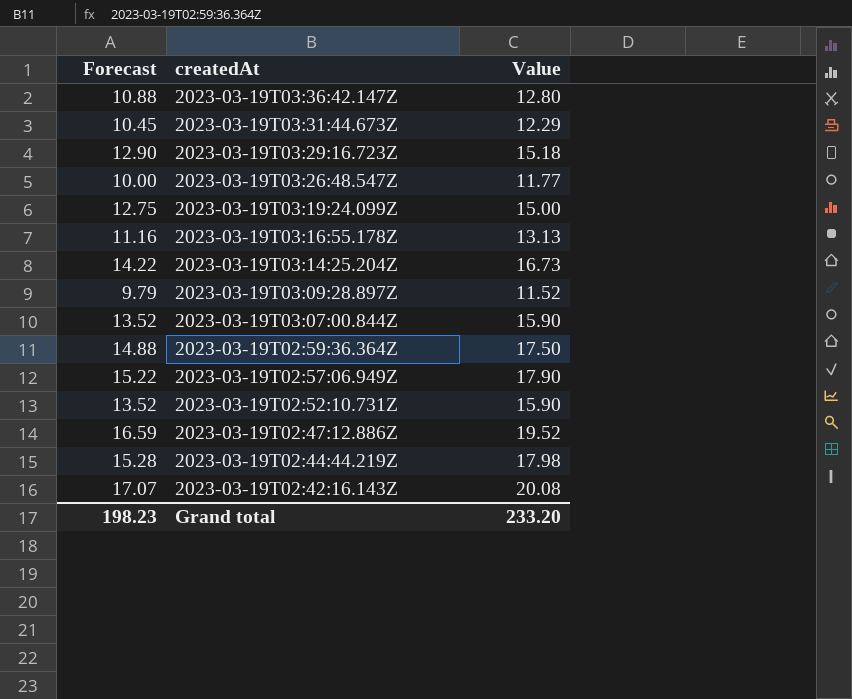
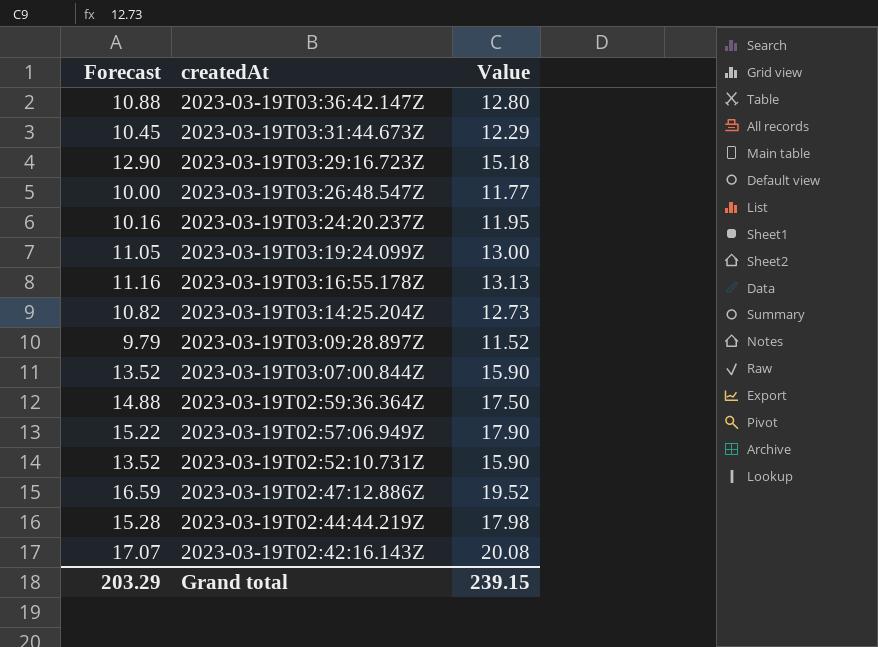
row 2023-03-19T03:24:20.237Z: none -> 10.16 | 11.95
2023-03-19T03:19:24.099Z | Forecast: 12.75 -> 11.05
2023-03-19T03:19:24.099Z | Value: 15.00 -> 13.00
2023-03-19T03:14:25.204Z | Forecast: 14.22 -> 10.82
2023-03-19T03:14:25.204Z | Value: 16.73 -> 12.73
Grand total | Forecast: 198.23 -> 203.29
Grand total | Value: 233.20 -> 239.15

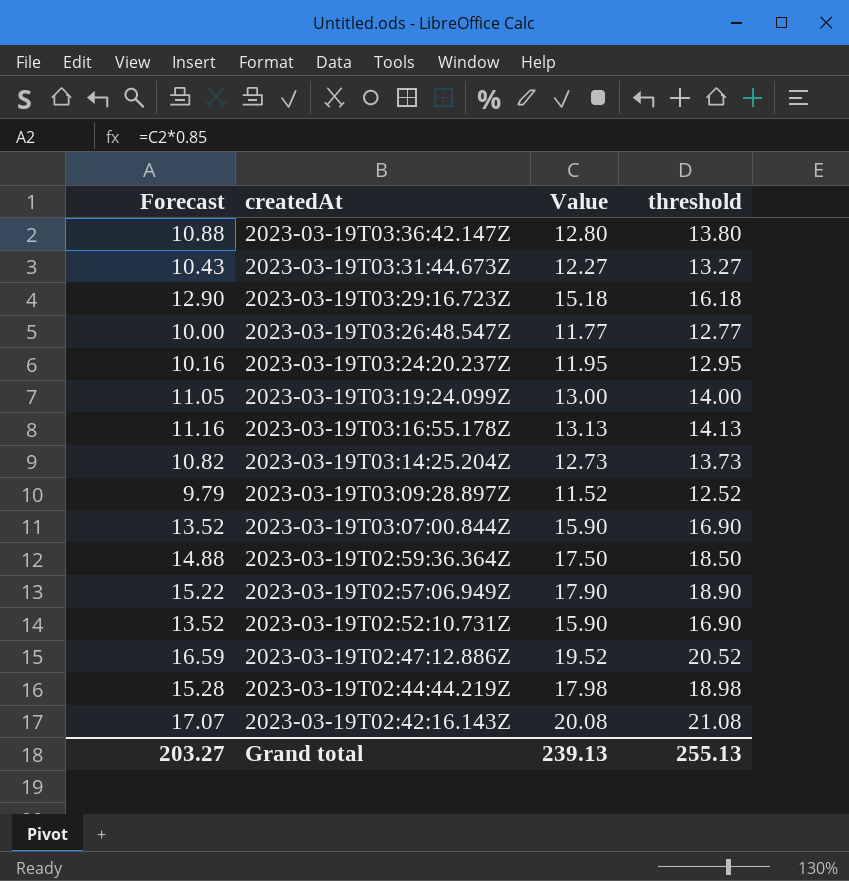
column threshold | formula: none -> [Value] + 1
2023-03-19T03:31:44.673Z | Forecast: 10.45 -> 10.43
2023-03-19T03:31:44.673Z | Value: 12.29 -> 12.27
Grand total | Forecast: 203.29 -> 203.27
Grand total | Value: 239.15 -> 239.13

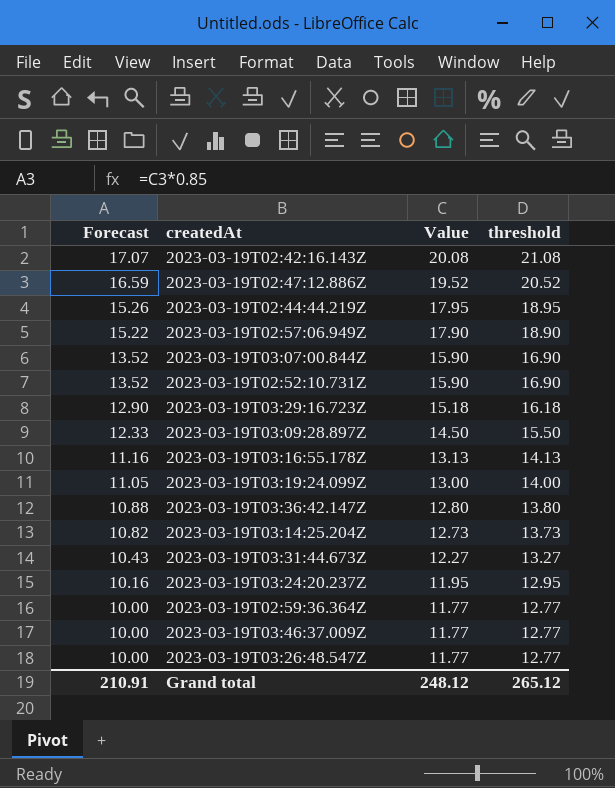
row order: createdAt descending -> Forecast descending
2023-03-19T02:44:44.219Z | Forecast: 15.28 -> 15.26
2023-03-19T02:44:44.219Z | Value: 17.98 -> 17.95
2023-03-19T02:44:44.219Z | threshold: 18.98 -> 18.95
2023-03-19T03:09:28.897Z | Forecast: 9.79 -> 12.33
2023-03-19T03:09:28.897Z | Value: 11.52 -> 14.50
2023-03-19T03:09:28.897Z | threshold: 12.52 -> 15.50
2023-03-19T02:59:36.364Z | Forecast: 14.88 -> 10.00
2023-03-19T02:59:36.364Z | Value: 17.50 -> 11.77
2023-03-19T02:59:36.364Z | threshold: 18.50 -> 12.77
row 2023-03-19T03:46:37.009Z: none -> 10.00 | 11.77 | 12.77
Grand total | Forecast: 203.27 -> 210.91
Grand total | Value: 239.13 -> 248.12
Grand total | threshold: 255.13 -> 265.12

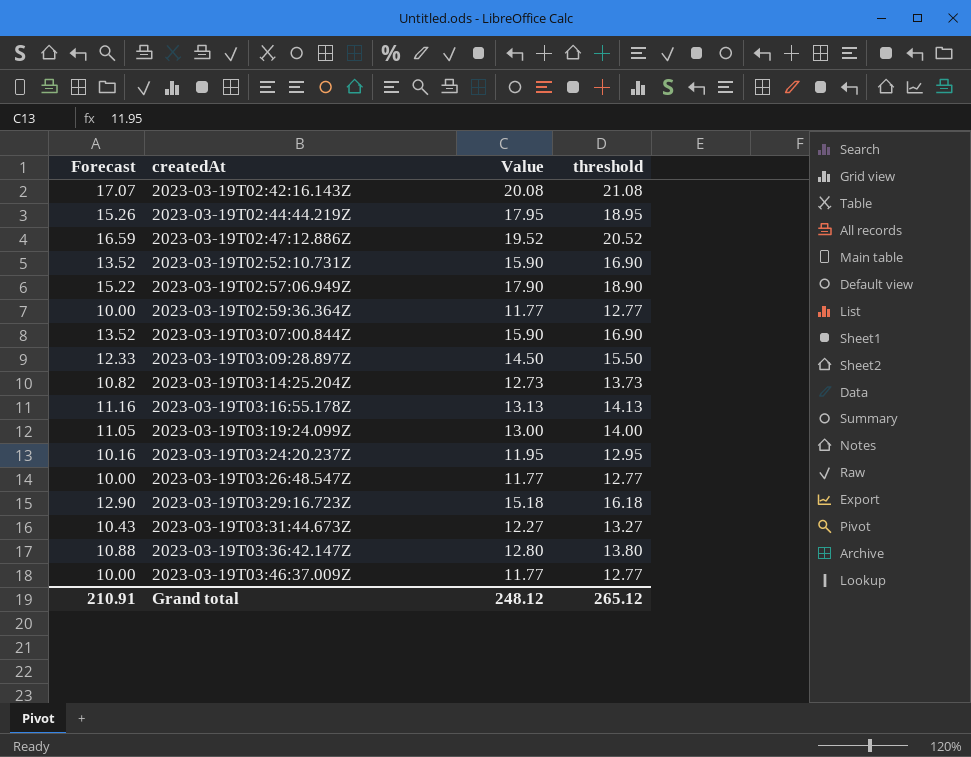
row order: Forecast descending -> createdAt ascending

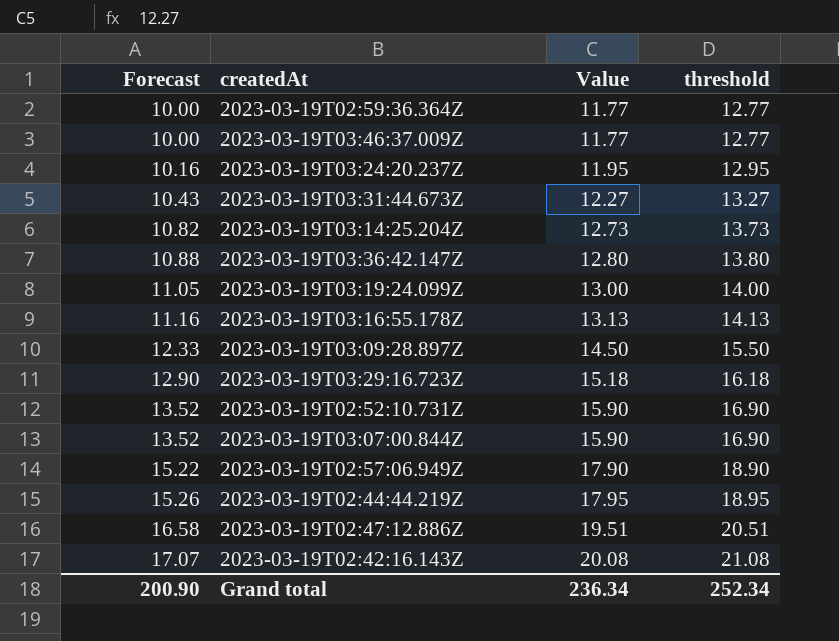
row order: createdAt ascending -> Forecast ascending
row 2023-03-19T03:26:48.547Z: 10.00 | 11.77 | 12.77 -> none
2023-03-19T02:47:12.886Z | Forecast: 16.59 -> 16.58
2023-03-19T02:47:12.886Z | Value: 19.52 -> 19.51
2023-03-19T02:47:12.886Z | threshold: 20.52 -> 20.51
Grand total | Forecast: 210.91 -> 200.90
Grand total | Value: 248.12 -> 236.34
Grand total | threshold: 265.12 -> 252.34

